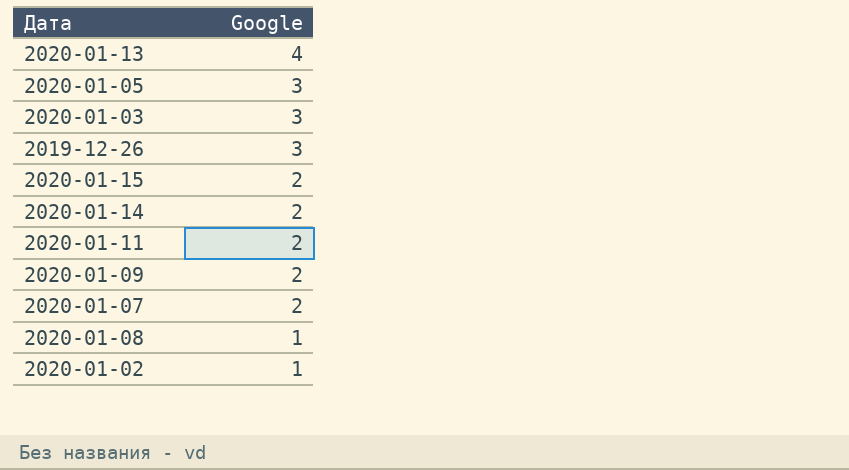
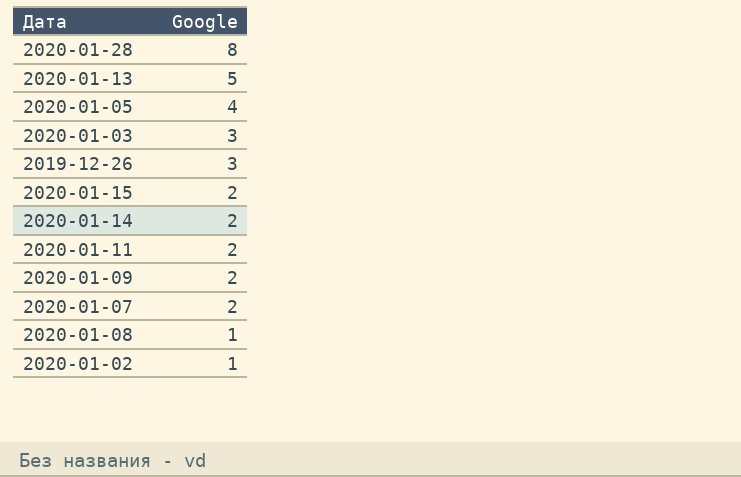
row 2020-01-28: none -> 8
2020-01-13 | Google: 4 -> 5
2020-01-05 | Google: 3 -> 4

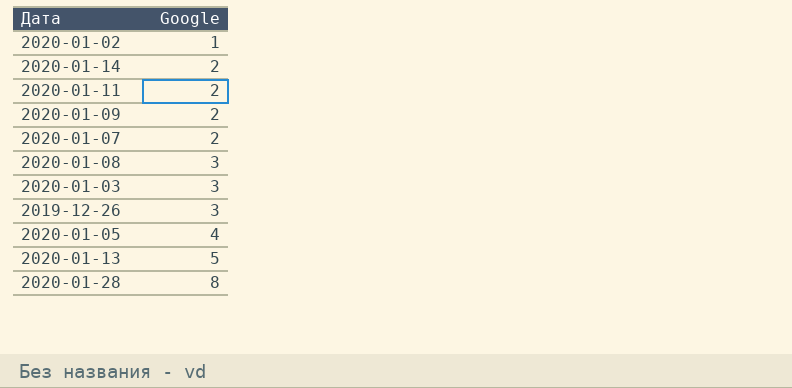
row order: Google descending -> Google ascending
row 2020-01-15: 2 -> none
2020-01-08 | Google: 1 -> 3

